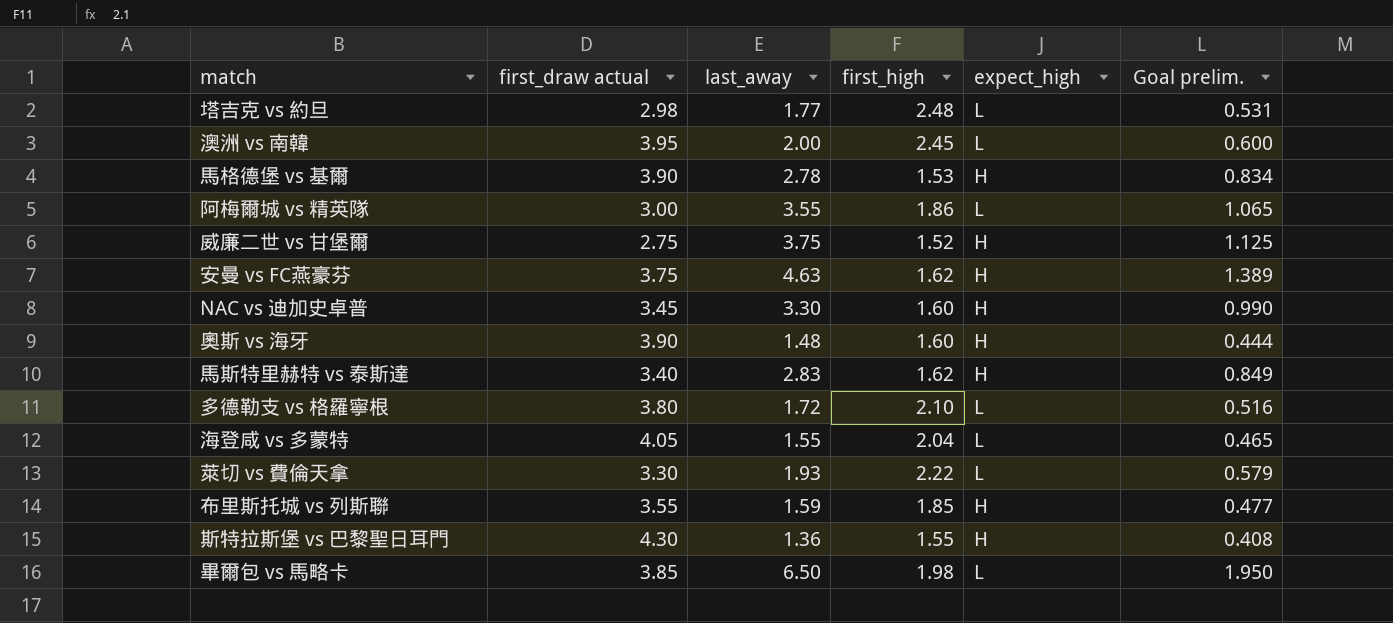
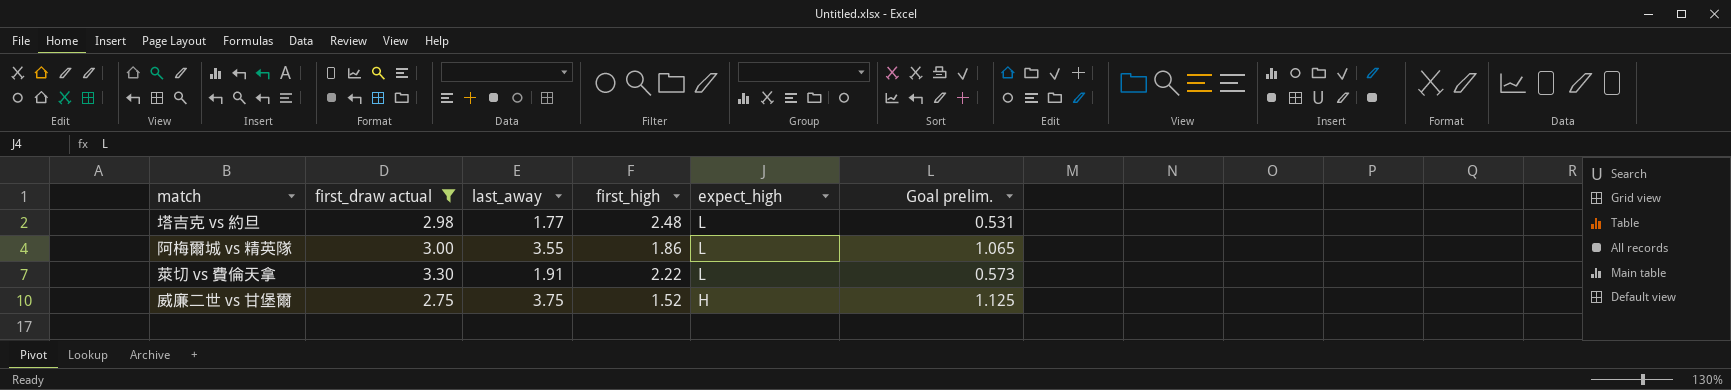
filter: none -> first_draw actual <= 3.30
row order: none -> expect_high descending
萊切 vs 費倫天拿 | last_away: 1.93 -> 1.91
萊切 vs 費倫天拿 | Goal prelim.: 0.579 -> 0.573

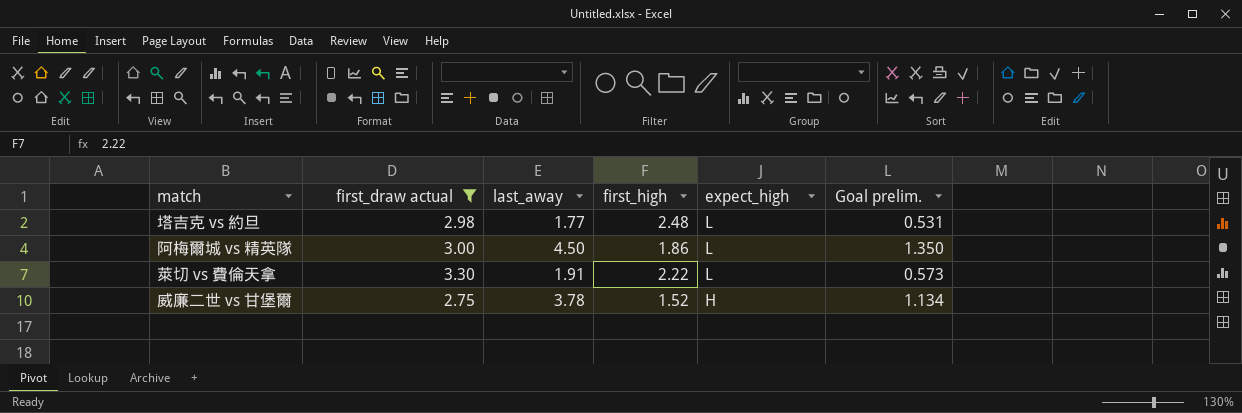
阿梅爾城 vs 精英隊 | last_away: 3.55 -> 4.50
阿梅爾城 vs 精英隊 | Goal prelim.: 1.065 -> 1.350
威廉二世 vs 甘堡爾 | last_away: 3.75 -> 3.78
威廉二世 vs 甘堡爾 | Goal prelim.: 1.125 -> 1.134

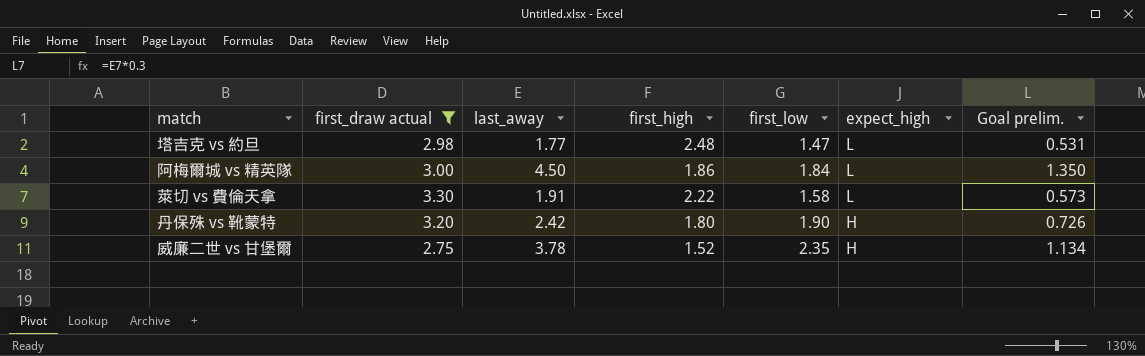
column first_low | position: none -> 5
row 丹保殊 vs 靴蒙特: none -> 3.20 | 2.42 | 1.80 | 1.90 | H | 0.726

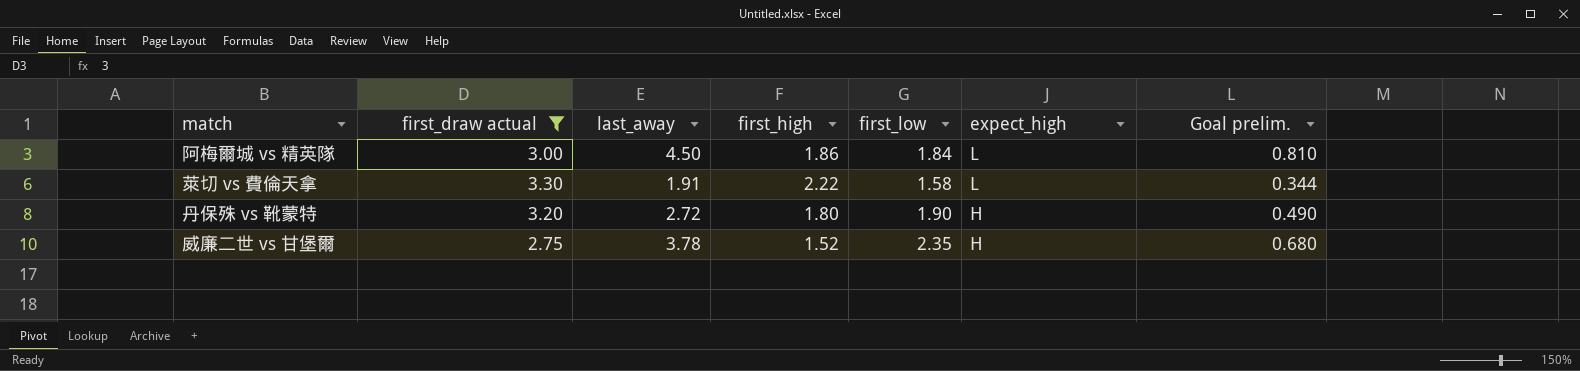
column Goal prelim. | formula: [last_away] * 0.3 -> [last_away] * 0.18
row 塔吉克 vs 約旦: 2.98 | 1.77 | 2.48 | 1.47 | L | 0.531 -> none
丹保殊 vs 靴蒙特 | last_away: 2.42 -> 2.72

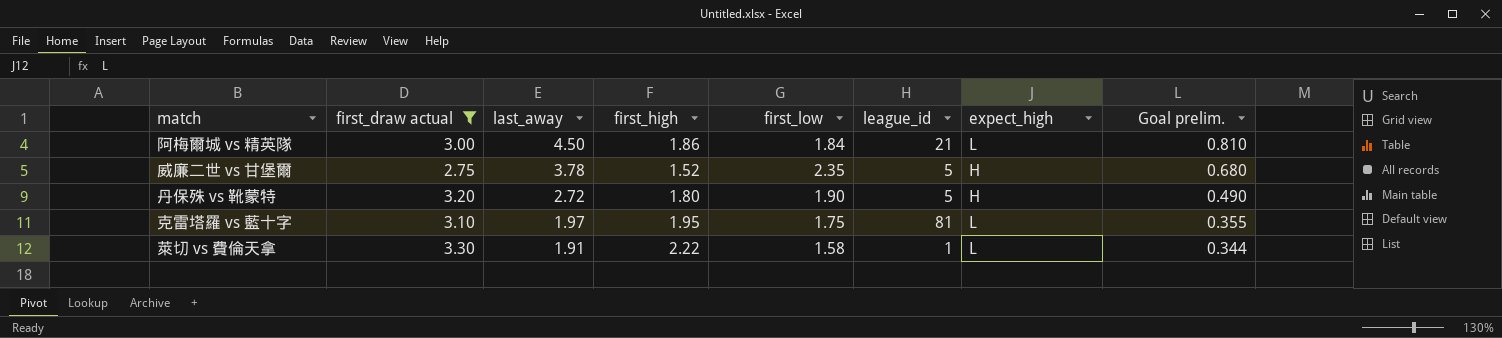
row order: expect_high descending -> last_away descending
column league_id | position: none -> 6
row 克雷塔羅 vs 藍十字: none -> 3.10 | 1.97 | 1.95 | 1.75 | 81 | L | 0.355

